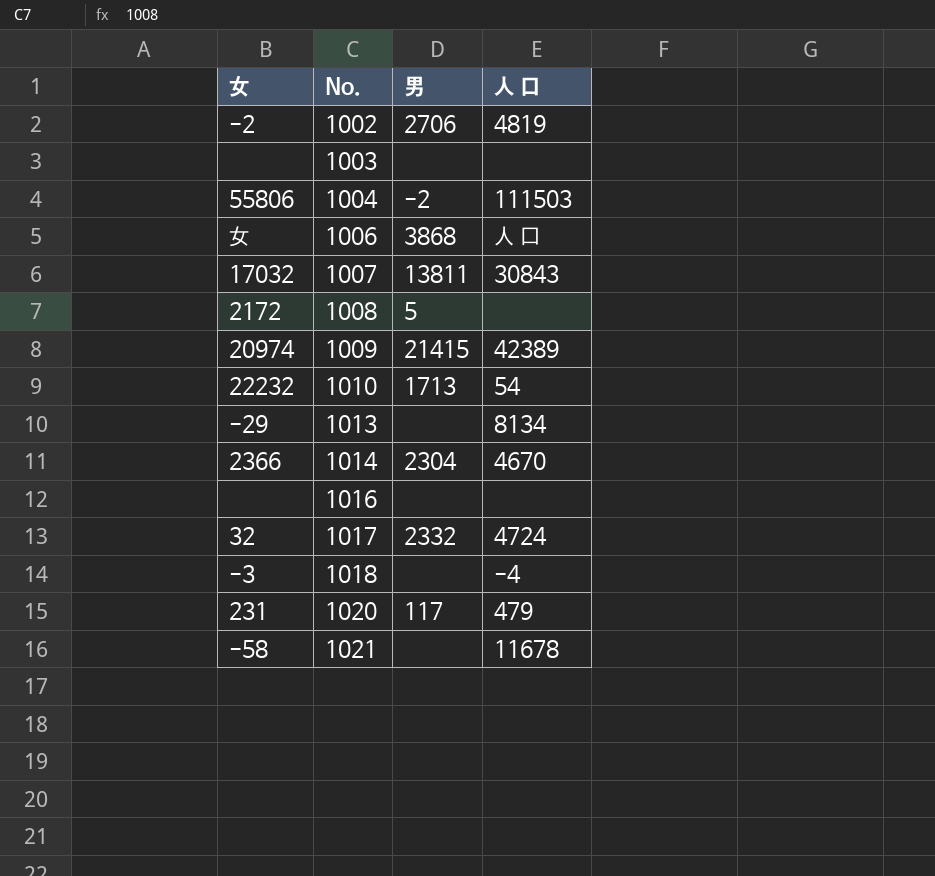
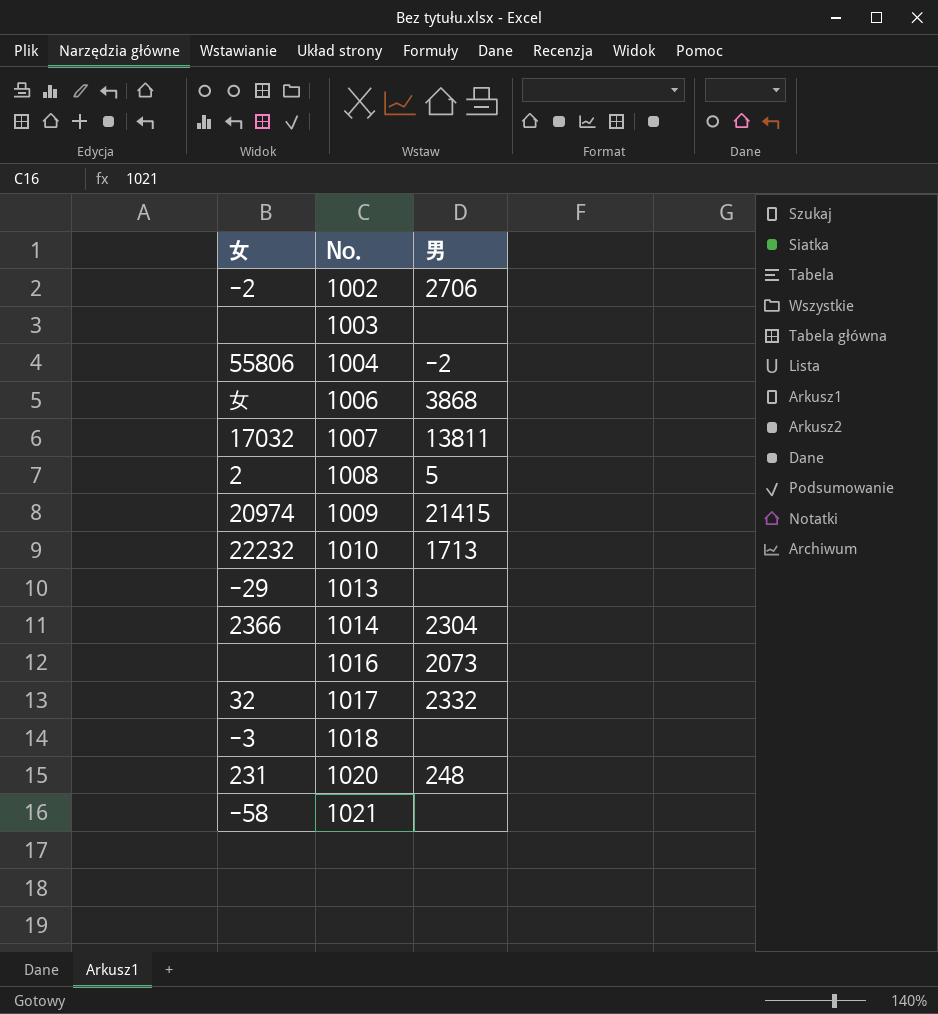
column 人 口 | position: 4 -> none
1008 | 女: 2172 -> 2
1016 | 男: none -> 2073
1020 | 男: 117 -> 248

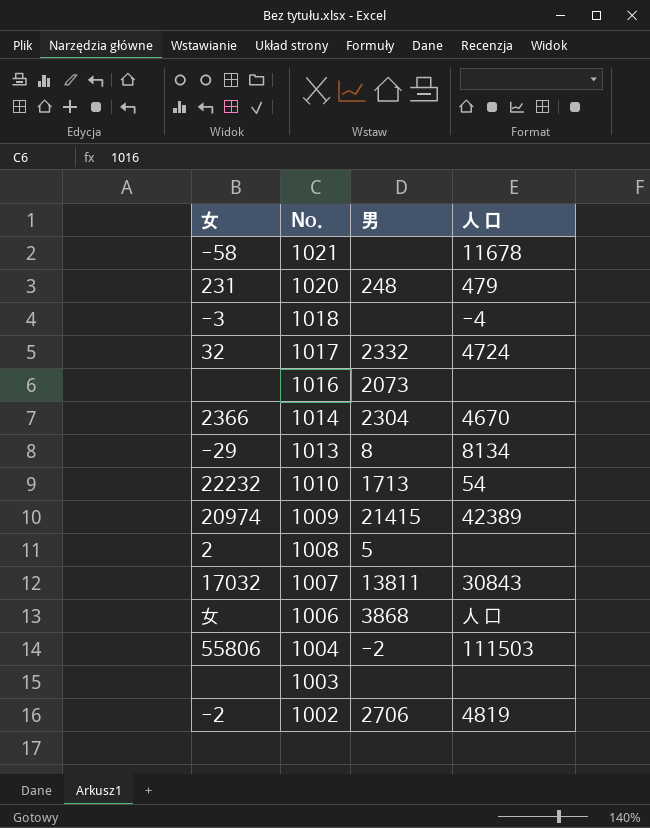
row order: No. ascending -> No. descending
column 人 口 | position: none -> 4
1013 | 男: none -> 8

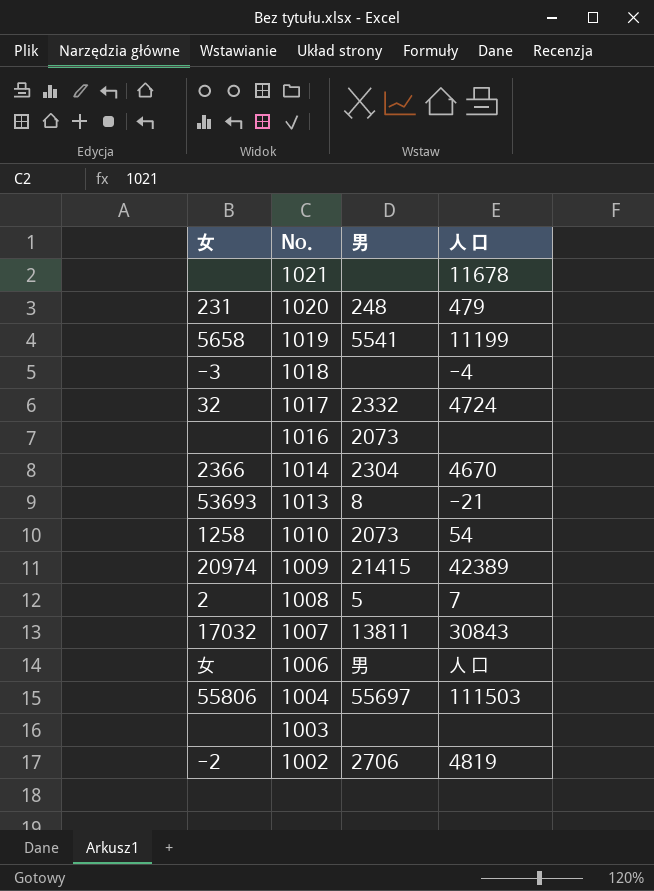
1021 | 女: -58 -> none
row 1019: none -> 5658 | 5541 | 11199
1013 | 女: -29 -> 53693
1013 | 人 口: 8134 -> -21
1010 | 女: 22232 -> 1258
1010 | 男: 1713 -> 2073
1008 | 人 口: none -> 7
1006 | 男: 3868 -> 男
1004 | 男: -2 -> 55697

